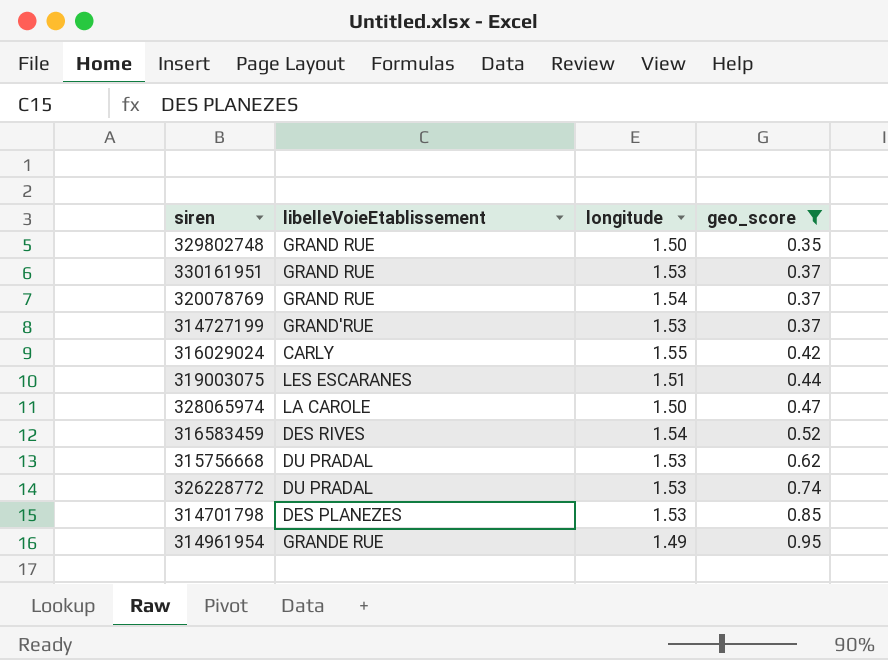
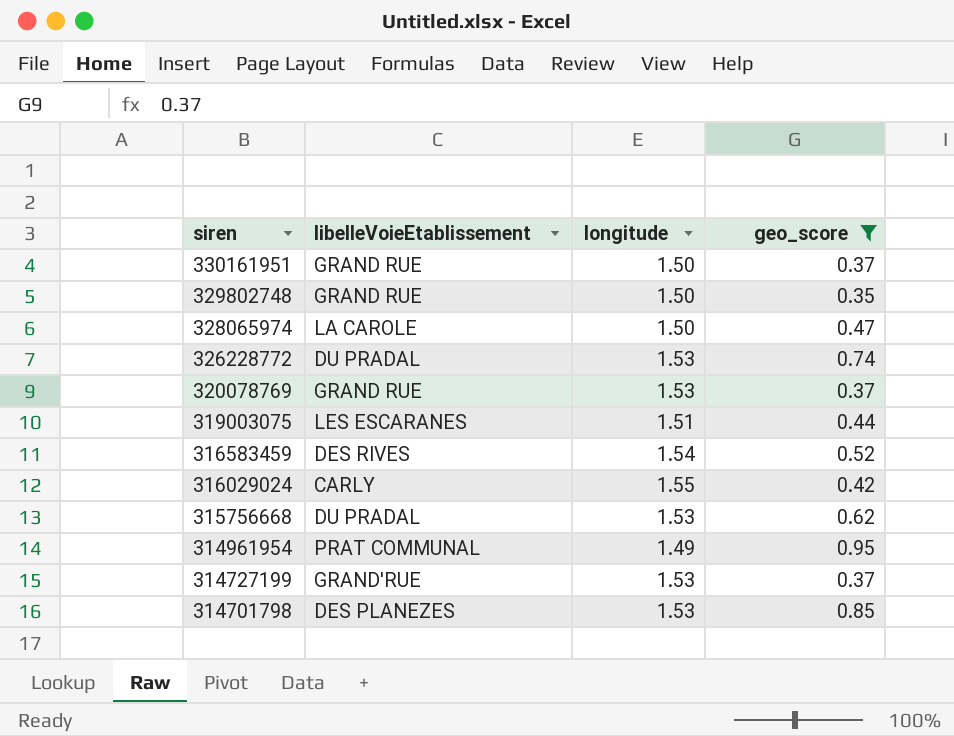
row order: geo_score ascending -> siren descending
330161951 | longitude: 1.53 -> 1.50
320078769 | longitude: 1.54 -> 1.53
314961954 | libelleVoieEtablissement: GRANDE RUE -> PRAT COMMUNAL

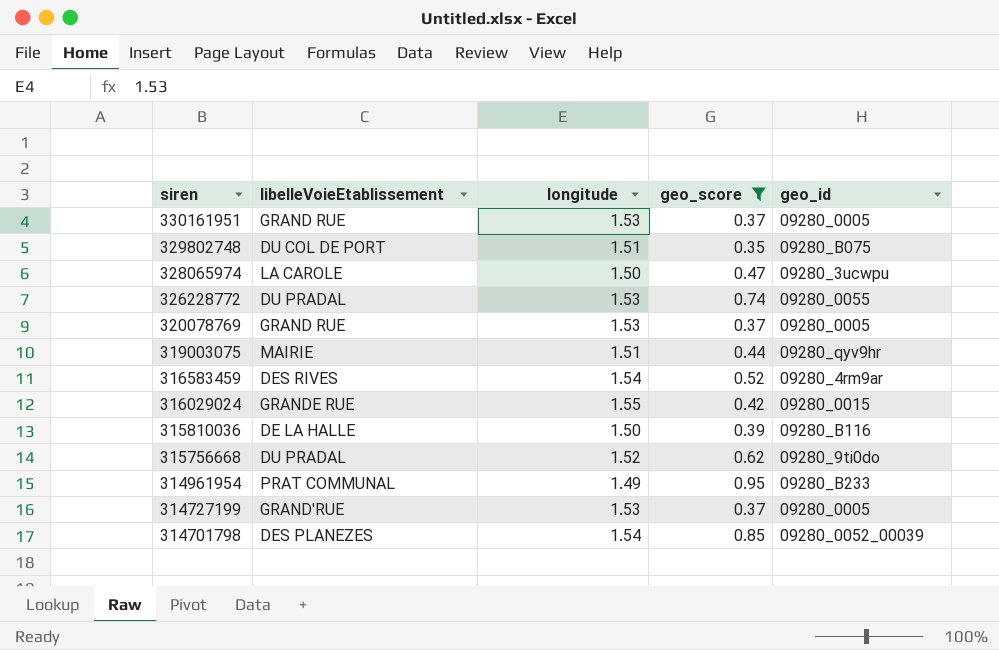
column geo_id | position: none -> 5
330161951 | longitude: 1.50 -> 1.53
329802748 | libelleVoieEtablissement: GRAND RUE -> DU COL DE PORT
329802748 | longitude: 1.50 -> 1.51
319003075 | libelleVoieEtablissement: LES ESCARANES -> MAIRIE
316029024 | libelleVoieEtablissement: CARLY -> GRANDE RUE
row 315810036: none -> DE LA HALLE | 1.50 | 0.39 | 09280_B116
315756668 | longitude: 1.53 -> 1.52
314701798 | longitude: 1.53 -> 1.54

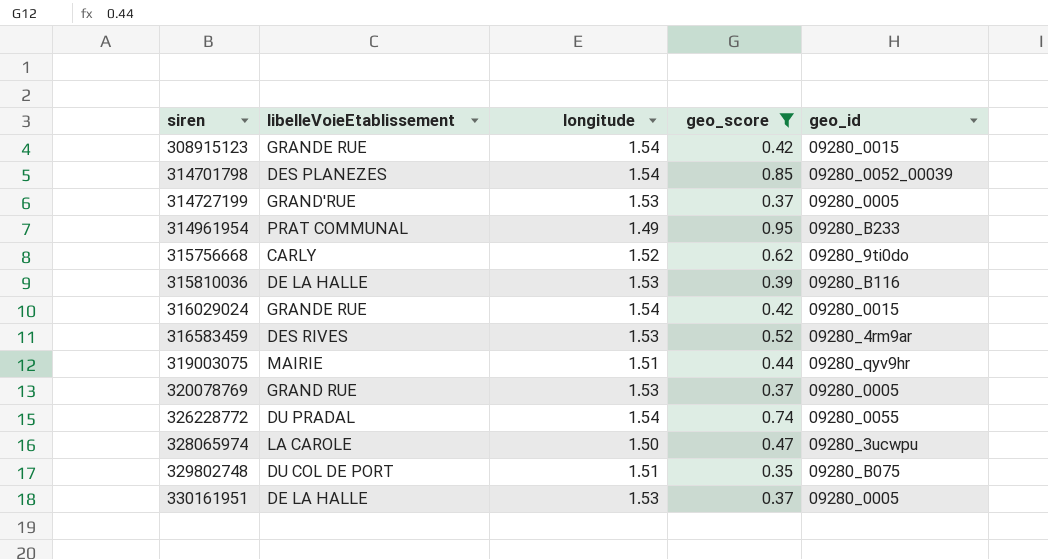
row order: siren descending -> siren ascending
row 308915123: none -> GRANDE RUE | 1.54 | 0.42 | 09280_0015
315756668 | libelleVoieEtablissement: DU PRADAL -> CARLY
315810036 | longitude: 1.50 -> 1.53
316029024 | longitude: 1.55 -> 1.54
316583459 | longitude: 1.54 -> 1.53
326228772 | longitude: 1.53 -> 1.54
330161951 | libelleVoieEtablissement: GRAND RUE -> DE LA HALLE

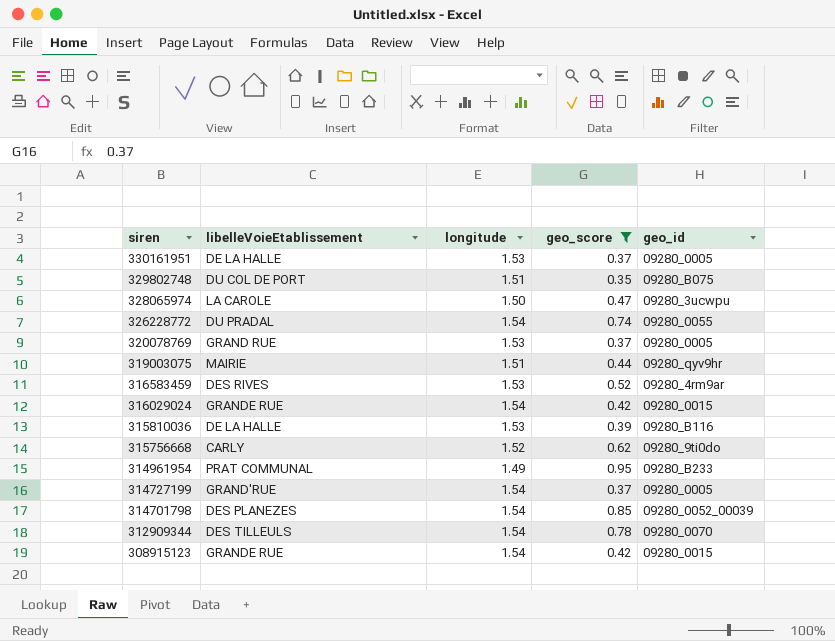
row order: siren ascending -> siren descending
314727199 | longitude: 1.53 -> 1.54
row 312909344: none -> DES TILLEULS | 1.54 | 0.78 | 09280_0070

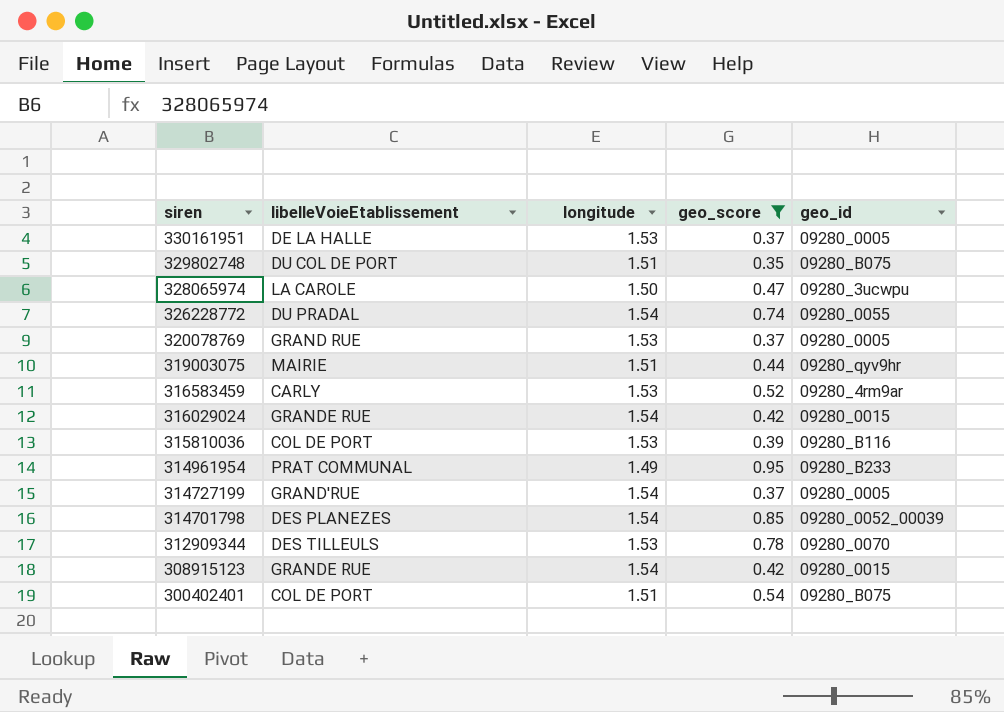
row 315756668: CARLY | 1.52 | 0.62 | 09280_9ti0do -> none
316583459 | libelleVoieEtablissement: DES RIVES -> CARLY
315810036 | libelleVoieEtablissement: DE LA HALLE -> COL DE PORT
312909344 | longitude: 1.54 -> 1.53
row 300402401: none -> COL DE PORT | 1.51 | 0.54 | 09280_B075

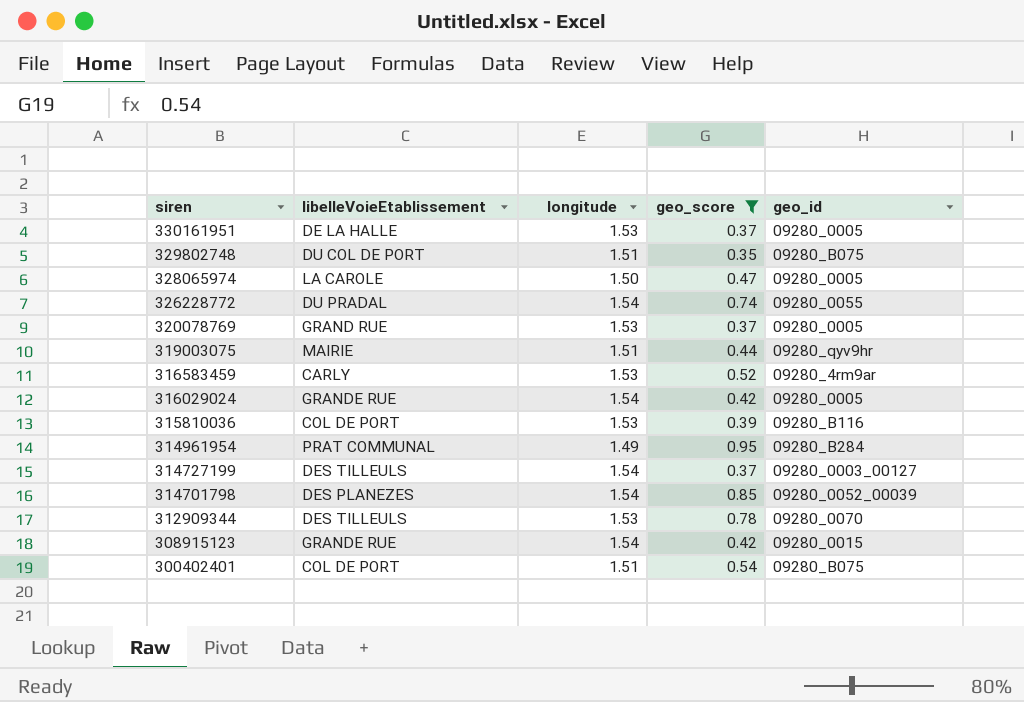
328065974 | geo_id: 09280_3ucwpu -> 09280_0005
316029024 | geo_id: 09280_0015 -> 09280_0005
314961954 | geo_id: 09280_B233 -> 09280_B284
314727199 | libelleVoieEtablissement: GRAND'RUE -> DES TILLEULS
314727199 | geo_id: 09280_0005 -> 09280_0003_00127

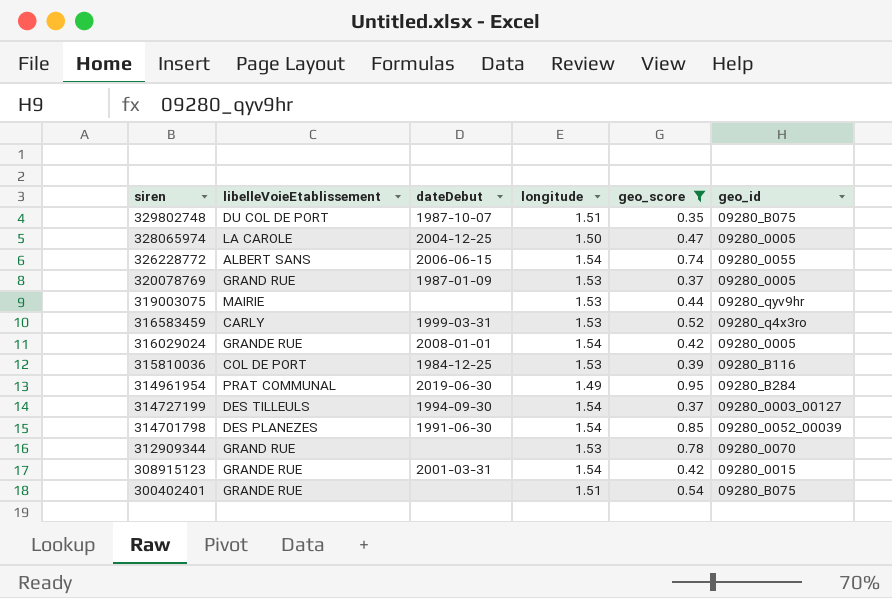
column dateDebut | position: none -> 3
row 330161951: DE LA HALLE | 1.53 | 0.37 | 09280_0005 -> none
326228772 | libelleVoieEtablissement: DU PRADAL -> ALBERT SANS
319003075 | longitude: 1.51 -> 1.53
316583459 | geo_id: 09280_4rm9ar -> 09280_q4x3ro
312909344 | libelleVoieEtablissement: DES TILLEULS -> GRAND RUE
300402401 | libelleVoieEtablissement: COL DE PORT -> GRANDE RUE

